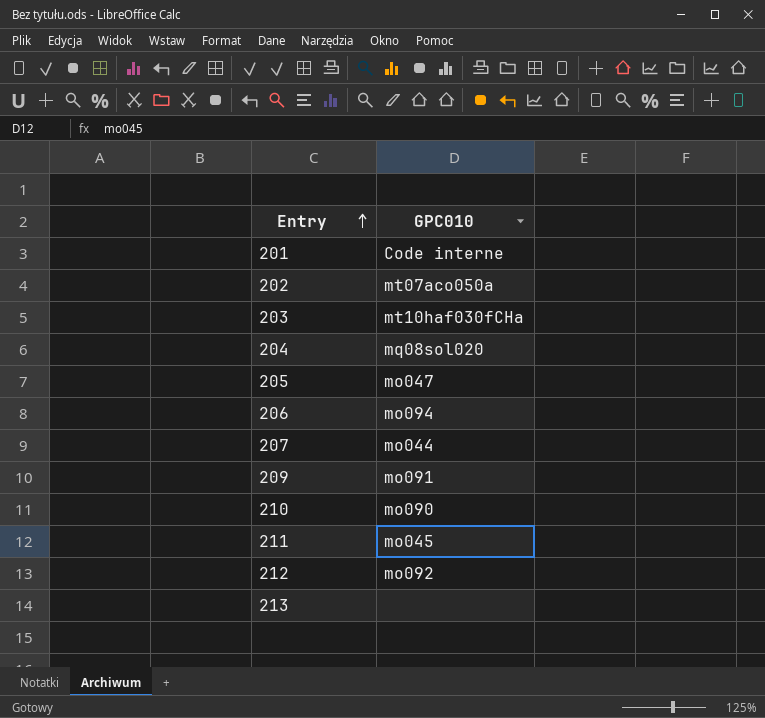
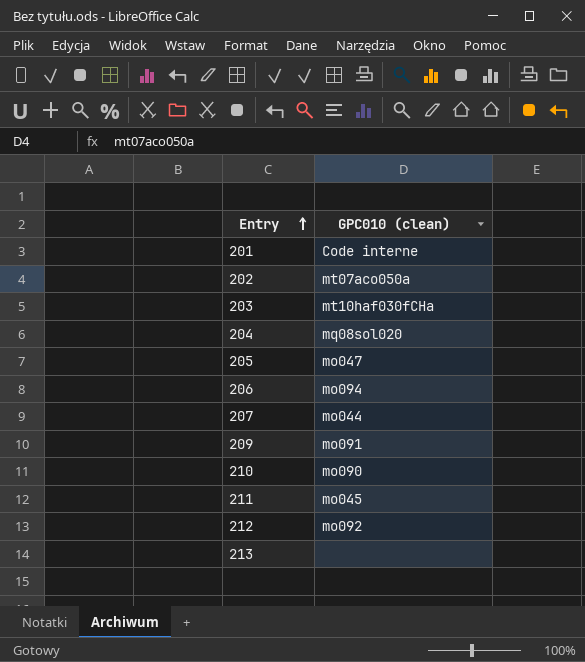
column name: GPC010 -> GPC010 (clean)

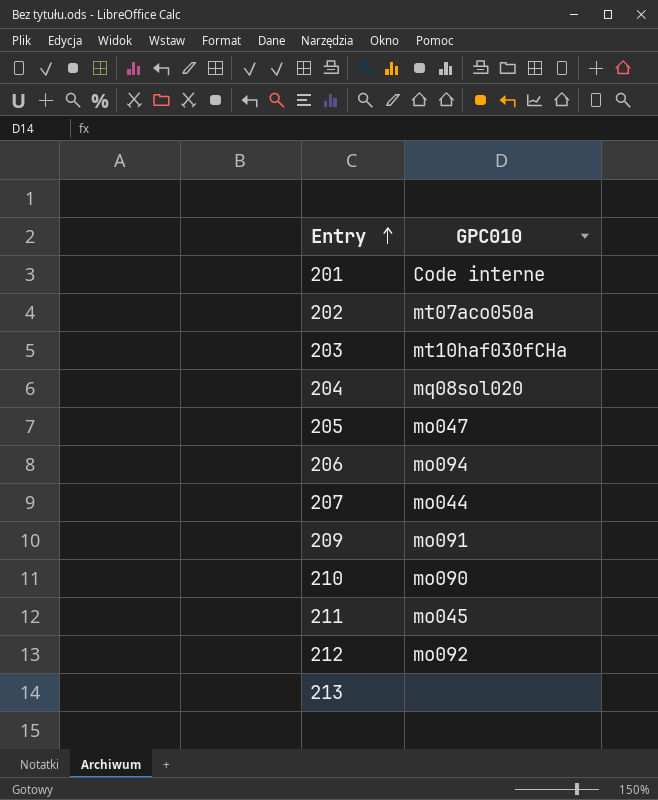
column name: GPC010 (clean) -> GPC010

